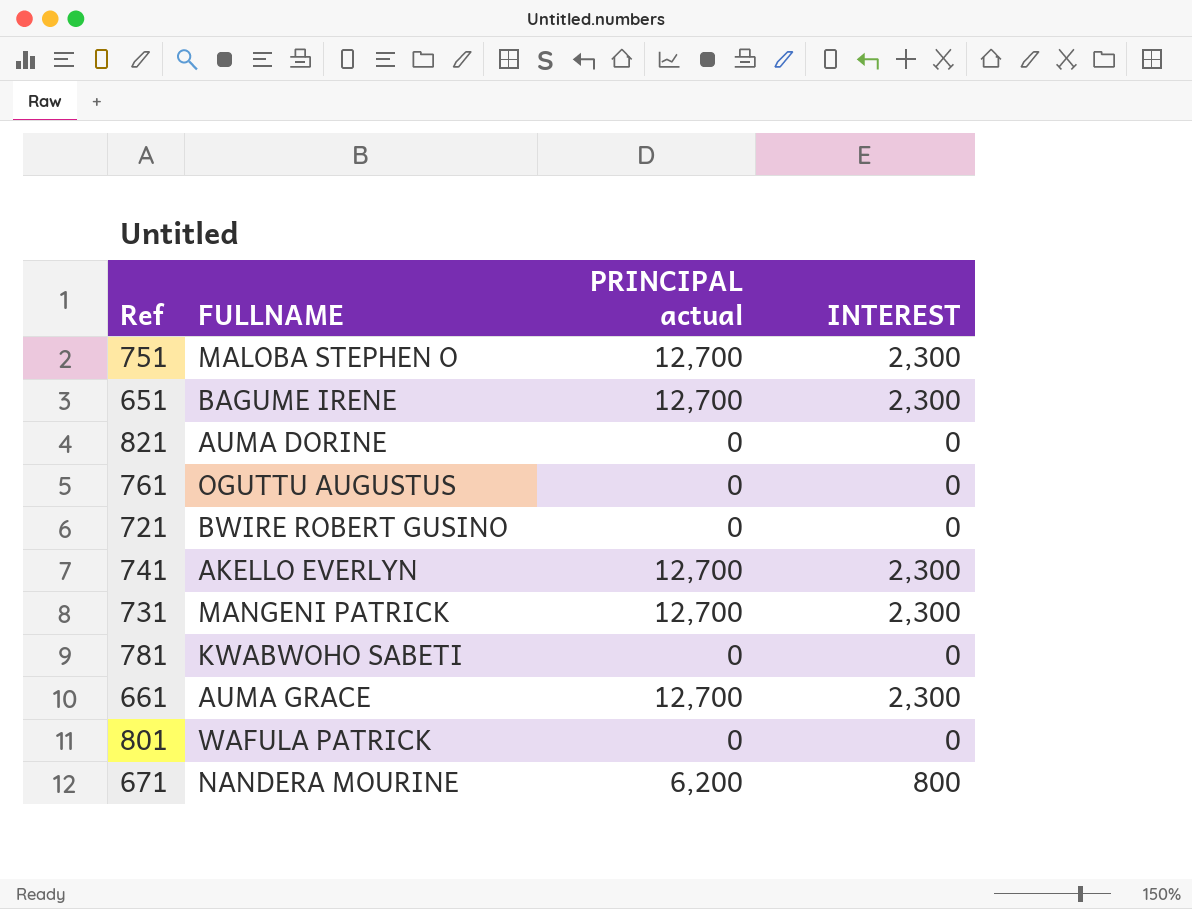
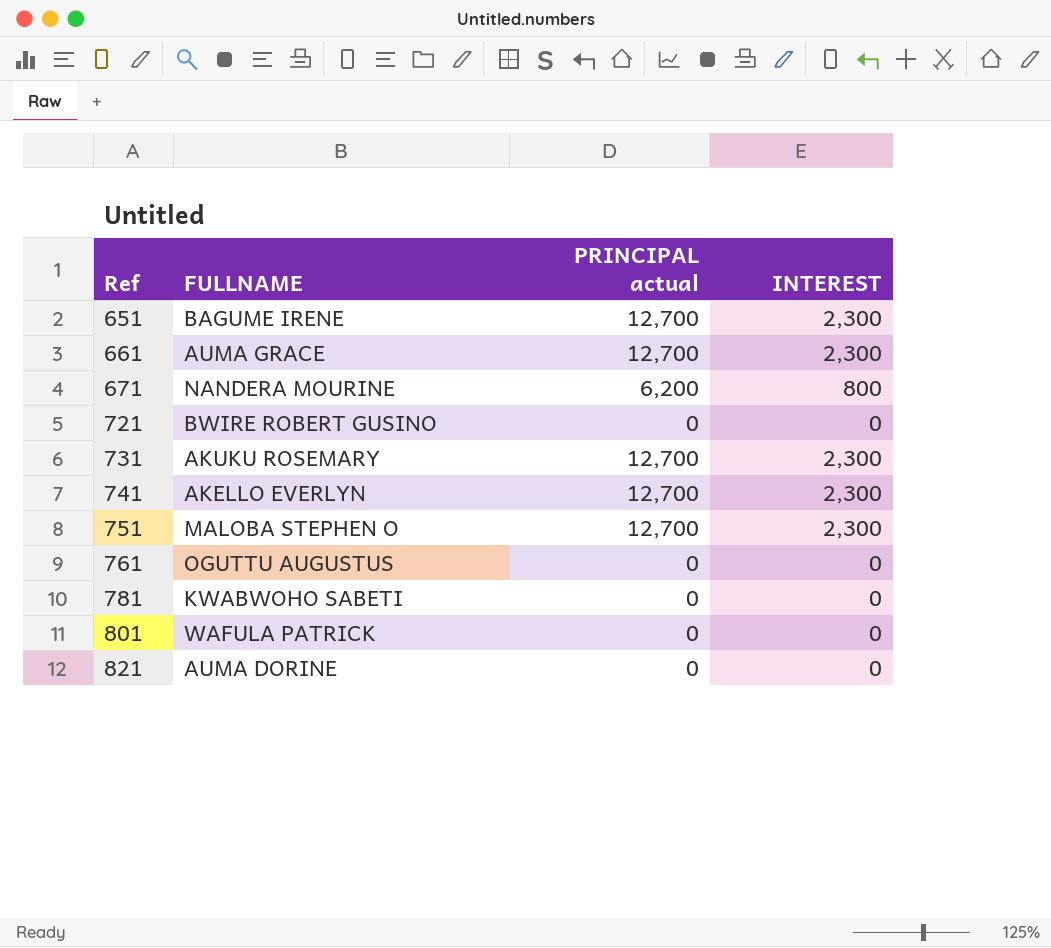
row order: none -> Ref ascending
731 | FULLNAME: MANGENI PATRICK -> AKUKU ROSEMARY

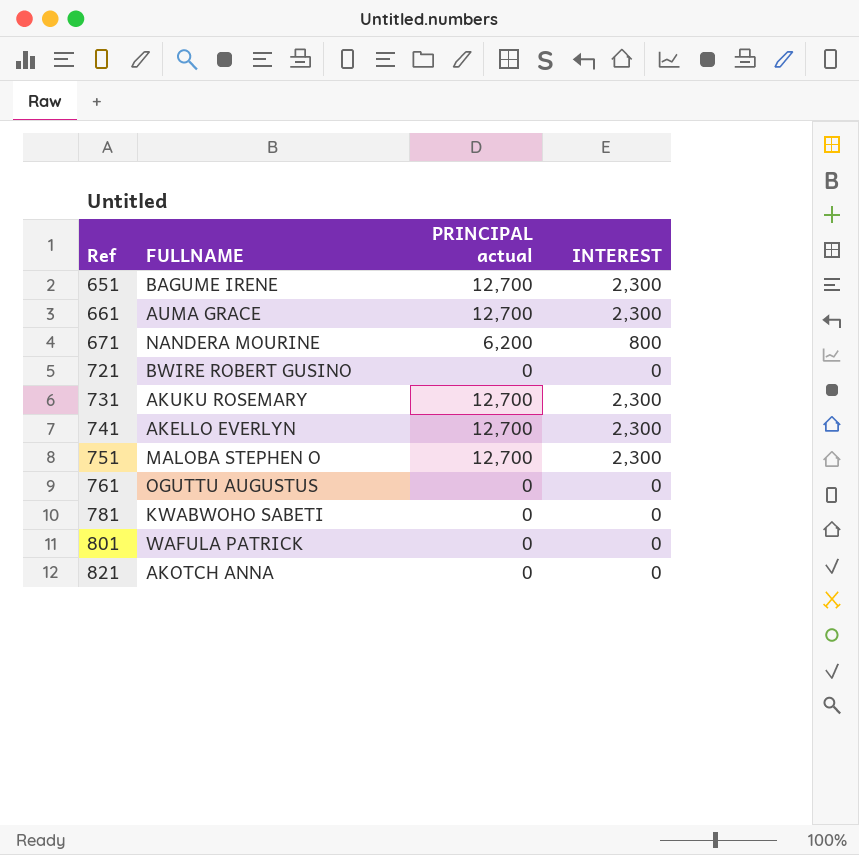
821 | FULLNAME: AUMA DORINE -> AKOTCH ANNA

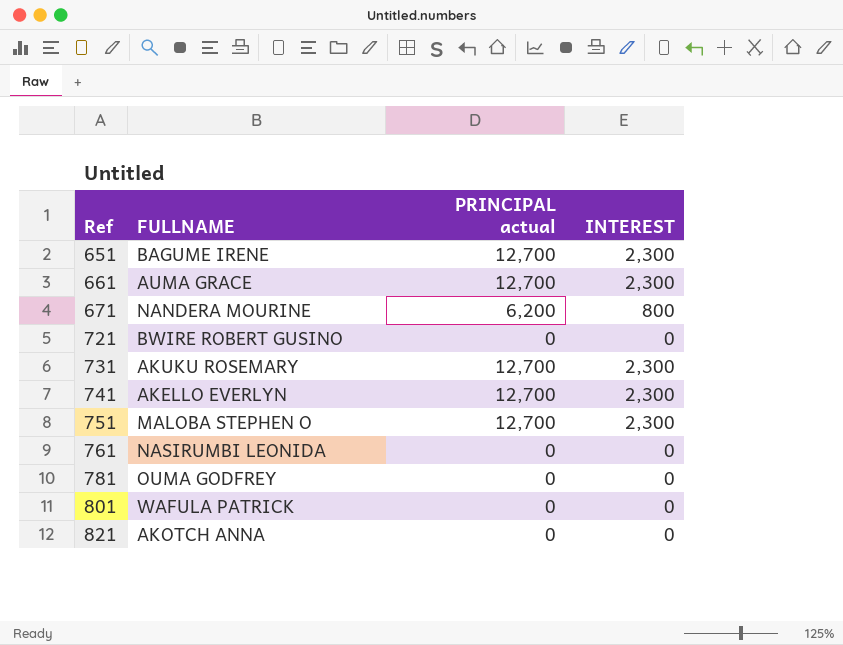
761 | FULLNAME: OGUTTU AUGUSTUS -> NASIRUMBI LEONIDA
781 | FULLNAME: KWABWOHO SABETI -> OUMA GODFREY

